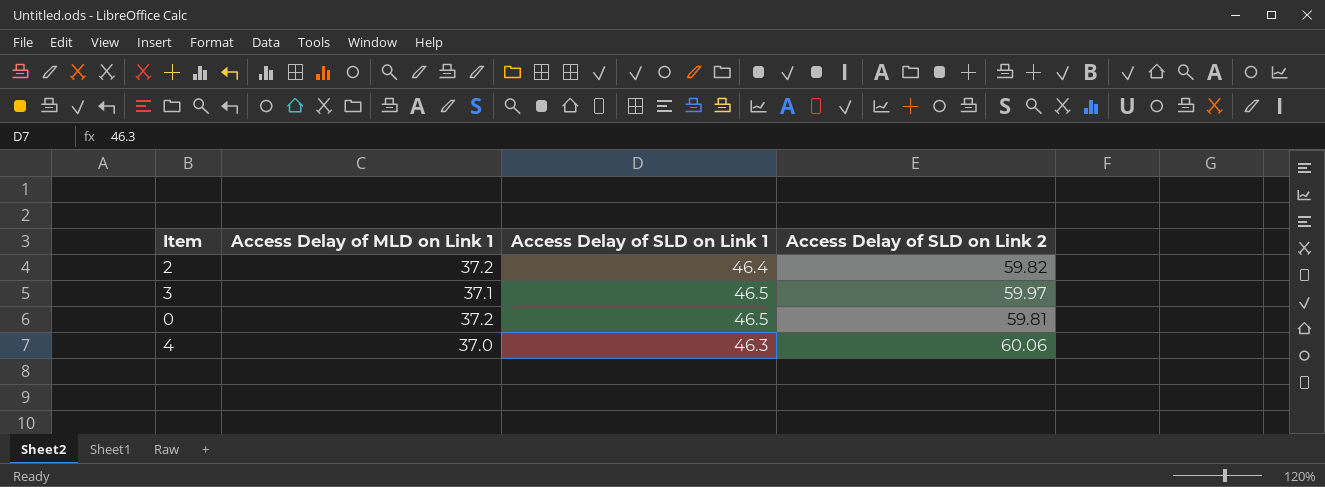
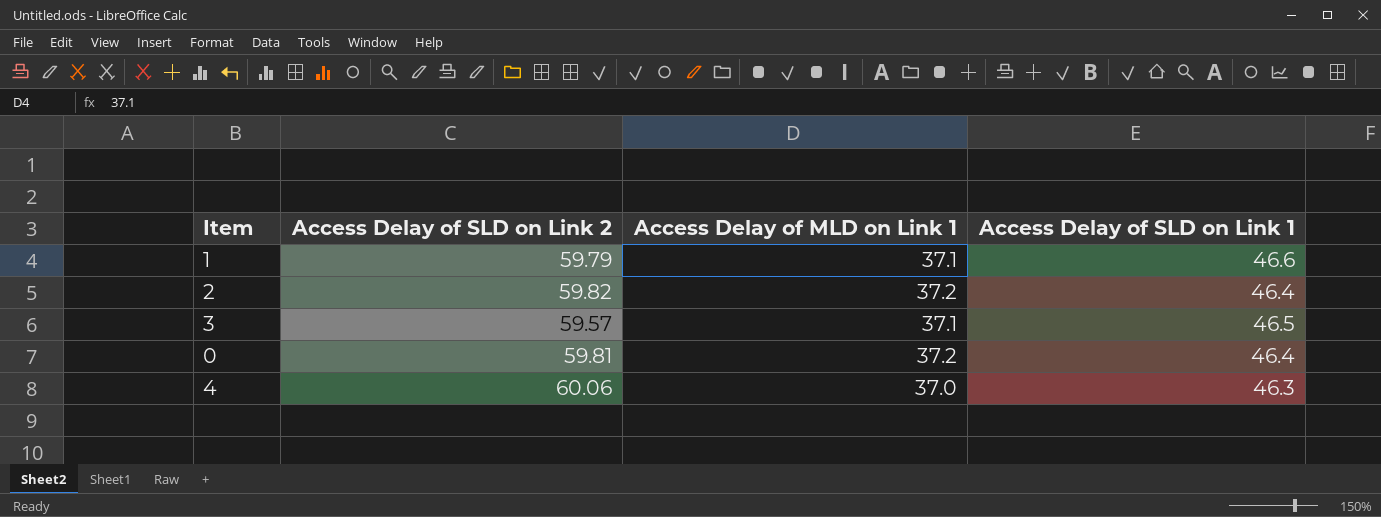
column Access Delay of SLD on Link 2 | position: 4 -> 2
row 1: none -> 59.79 | 37.1 | 46.6
3 | Access Delay of SLD on Link 2: 59.97 -> 59.57
0 | Access Delay of SLD on Link 1: 46.5 -> 46.4

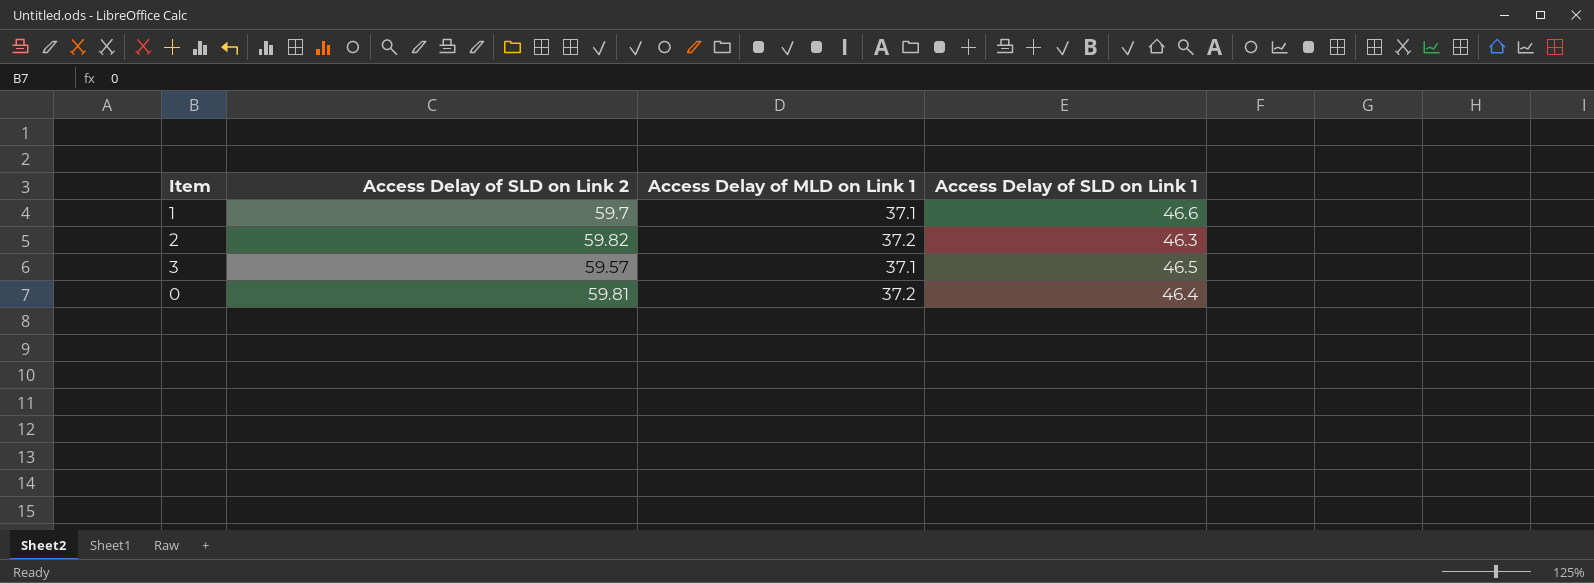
row 4: 60.06 | 37.0 | 46.3 -> none
1 | Access Delay of SLD on Link 2: 59.79 -> 59.7
2 | Access Delay of SLD on Link 1: 46.4 -> 46.3

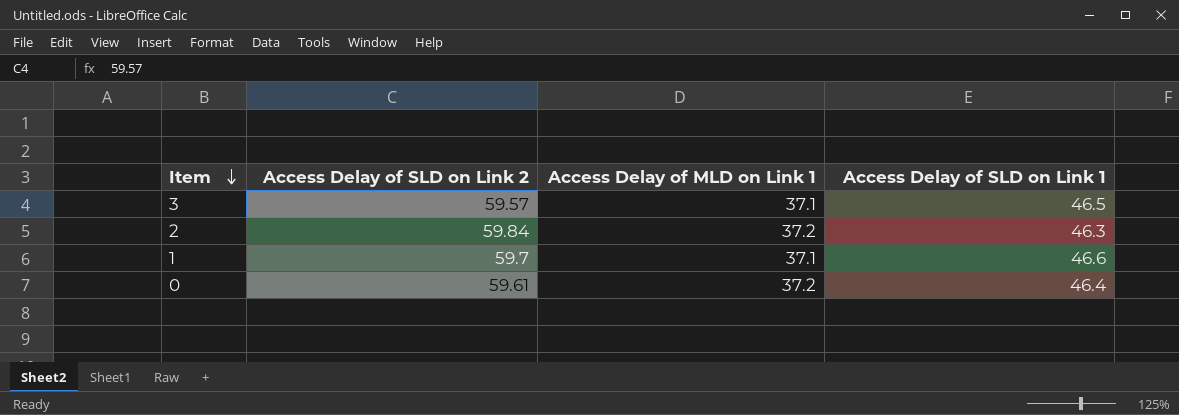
row order: none -> Item descending
2 | Access Delay of SLD on Link 2: 59.82 -> 59.84
0 | Access Delay of SLD on Link 2: 59.81 -> 59.61

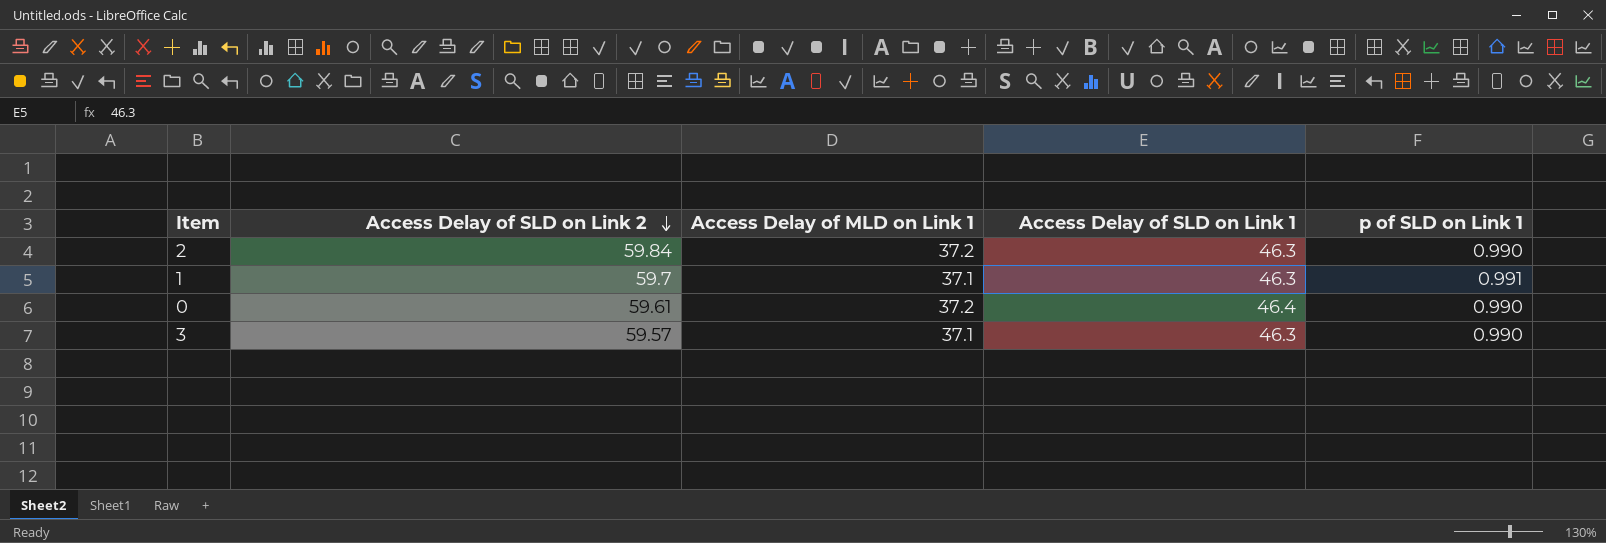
row order: Item descending -> Access Delay of SLD on Link 2 descending
column p of SLD on Link 1 | position: none -> 5
1 | Access Delay of SLD on Link 1: 46.6 -> 46.3
3 | Access Delay of SLD on Link 1: 46.5 -> 46.3

